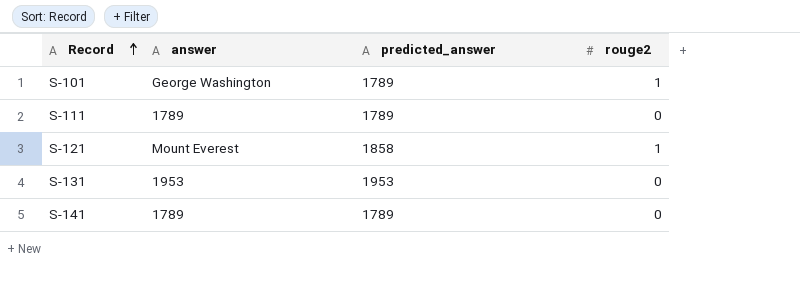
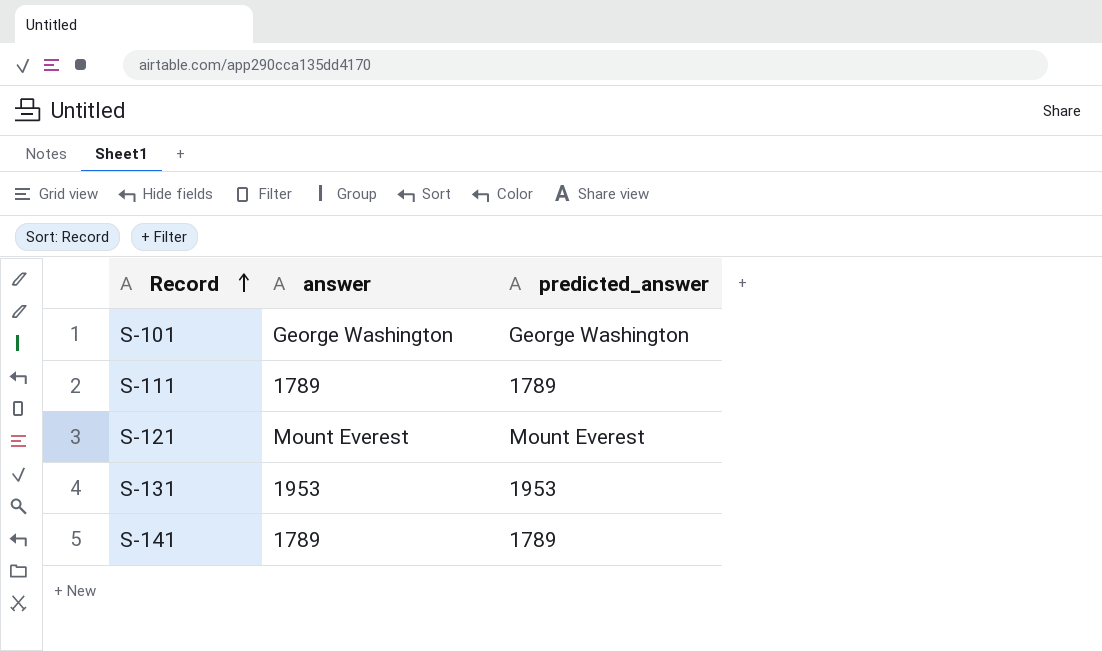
column rouge2 | position: 4 -> none
S-101 | predicted_answer: 1789 -> George Washington
S-121 | predicted_answer: 1858 -> Mount Everest

